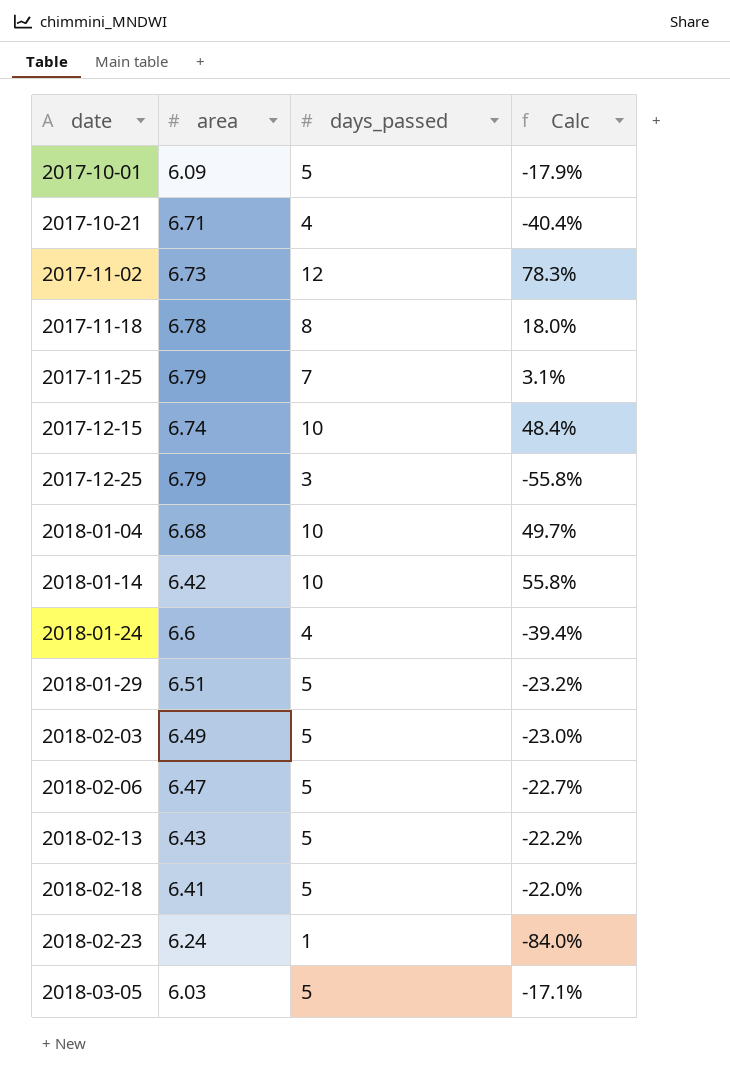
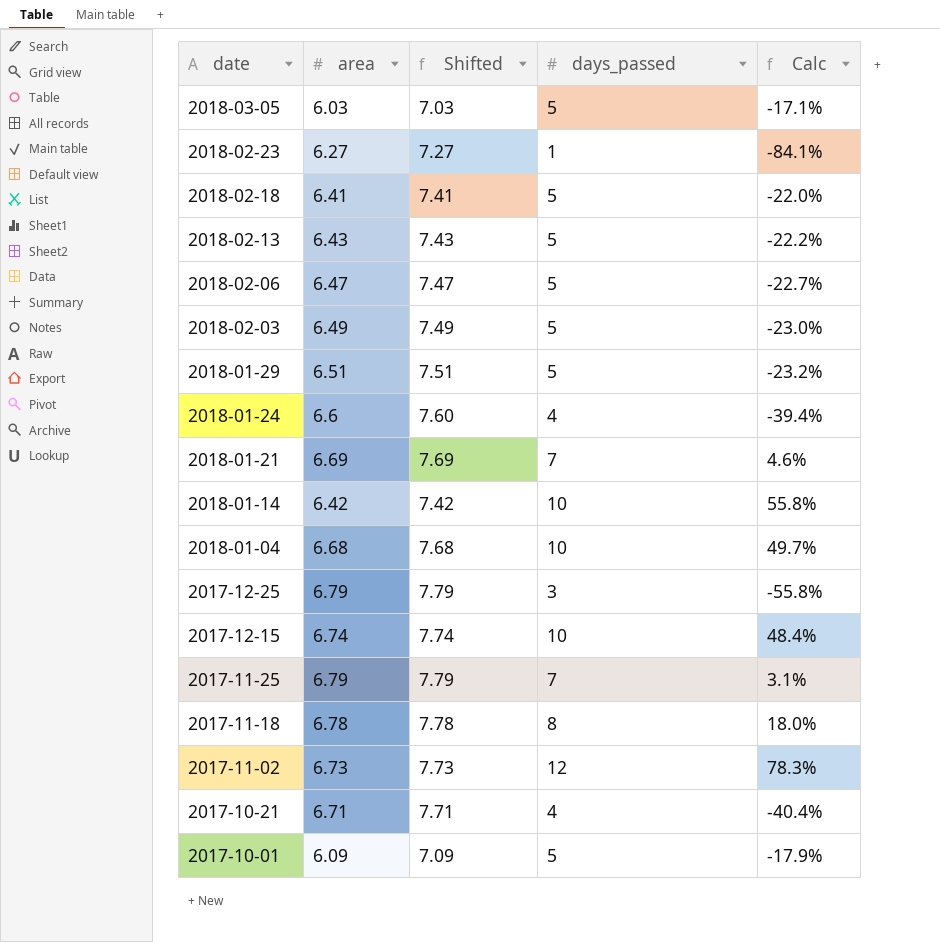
row order: date ascending -> date descending
column Shifted | formula: none -> [area] + 1
2018-02-23 | area: 6.24 -> 6.27
2018-02-23 | Calc: -84.0% -> -84.1%
row 2018-01-21: none -> 6.69 | 7.69 | 7 | 4.6%

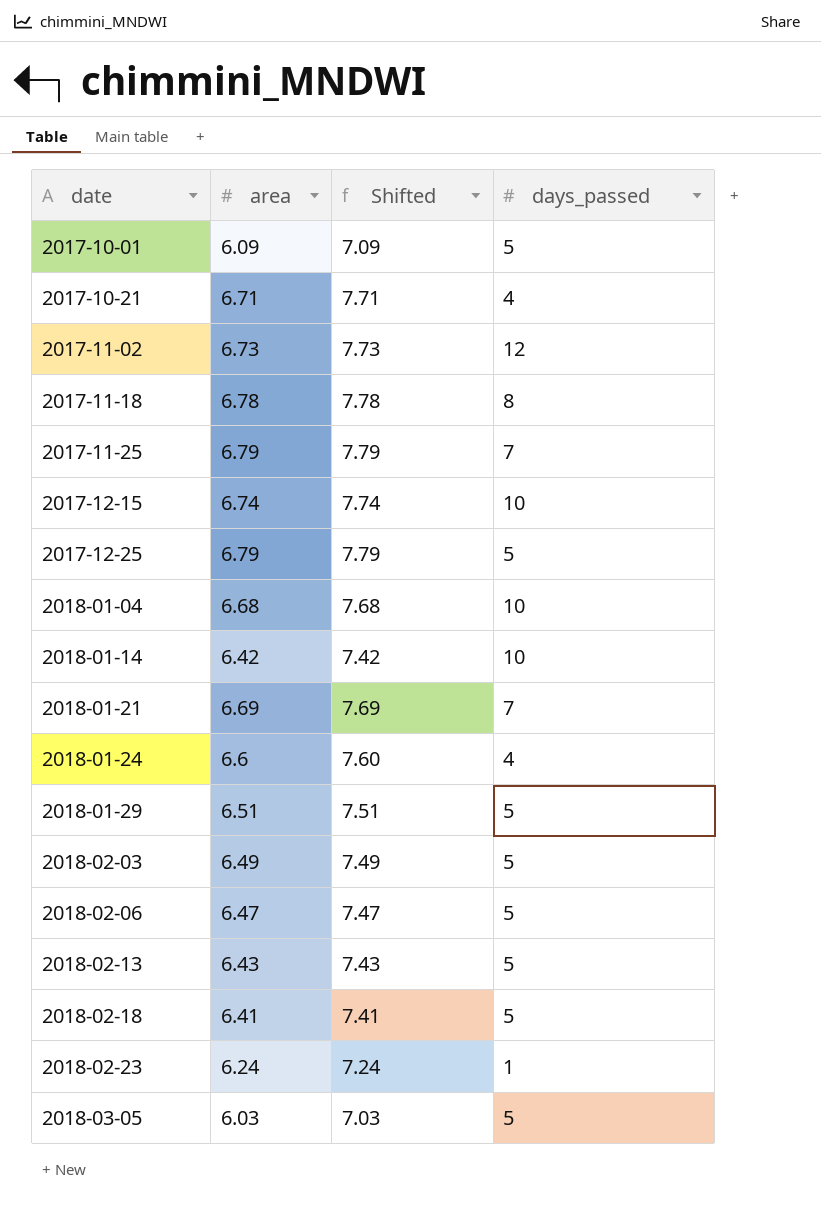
row order: date descending -> date ascending
column Calc | formula: ([days_passed] - [area]) / [area] -> none
2017-12-25 | days_passed: 3 -> 5
2018-02-23 | area: 6.27 -> 6.24
2018-02-23 | Shifted: 7.27 -> 7.24

